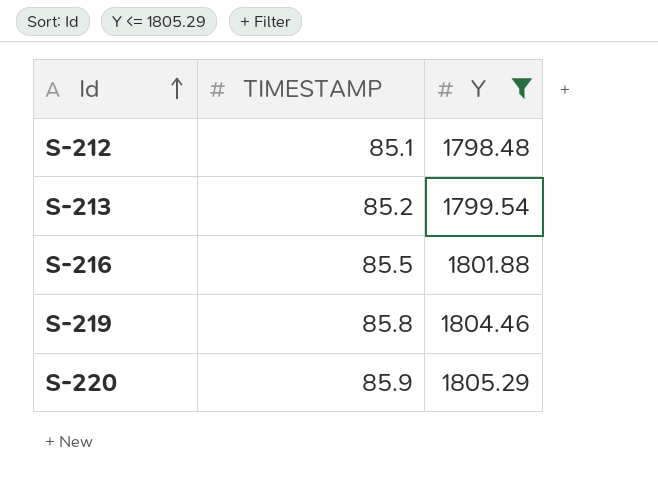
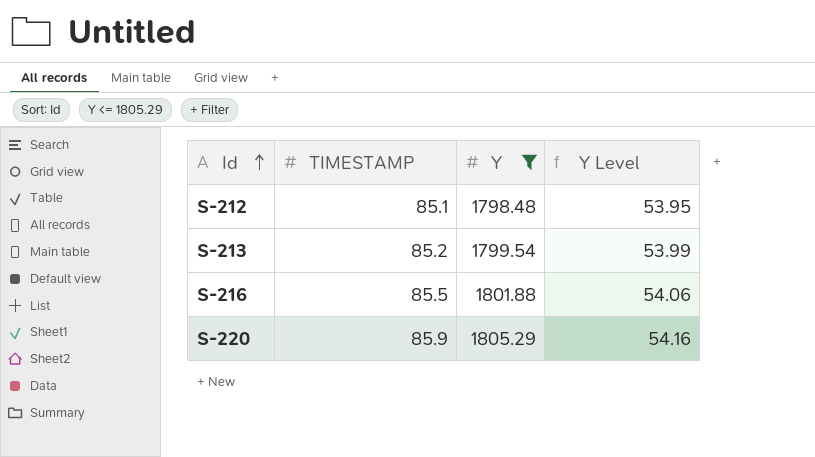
column Y Level | formula: none -> [Y] * 0.03
row S-219: 85.8 | 1804.46 -> none

